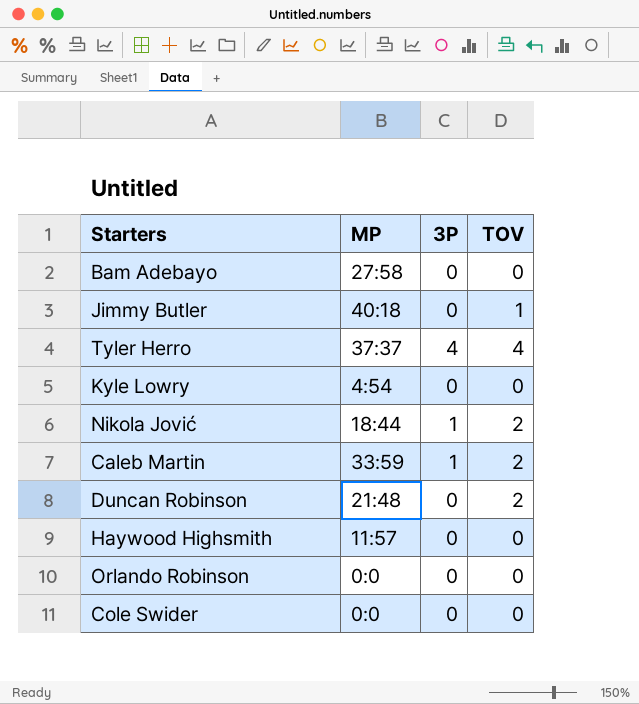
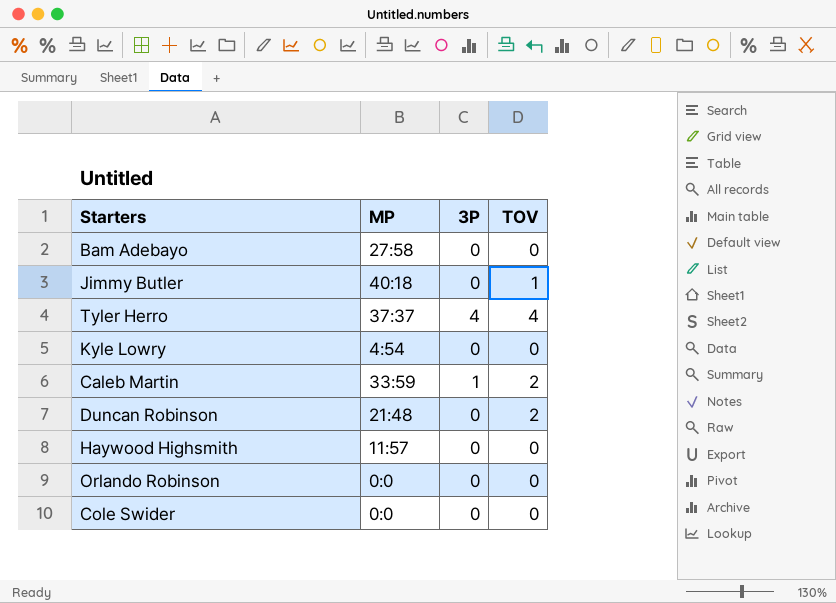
row Nikola Jović: 18:44 | 1 | 2 -> none

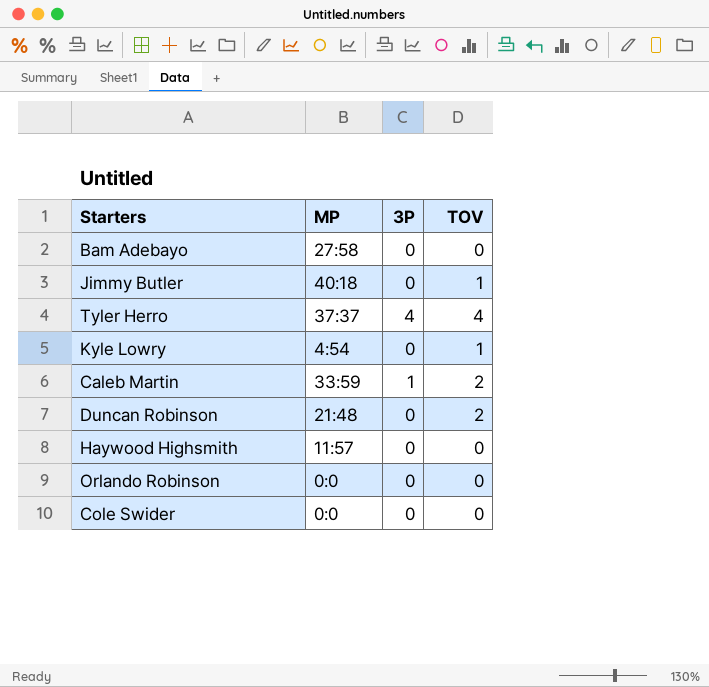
Kyle Lowry | TOV: 0 -> 1

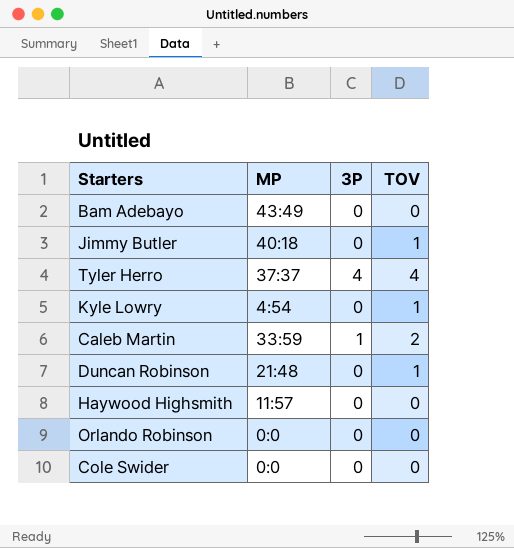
Bam Adebayo | MP: 27:58 -> 43:49
Duncan Robinson | TOV: 2 -> 1

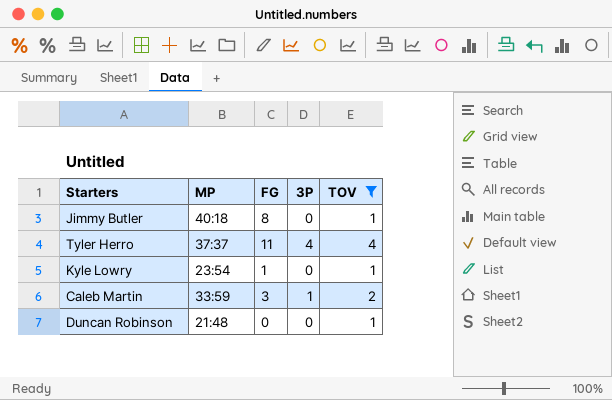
filter: none -> TOV != 0
column FG | position: none -> 3
Kyle Lowry | MP: 4:54 -> 23:54

